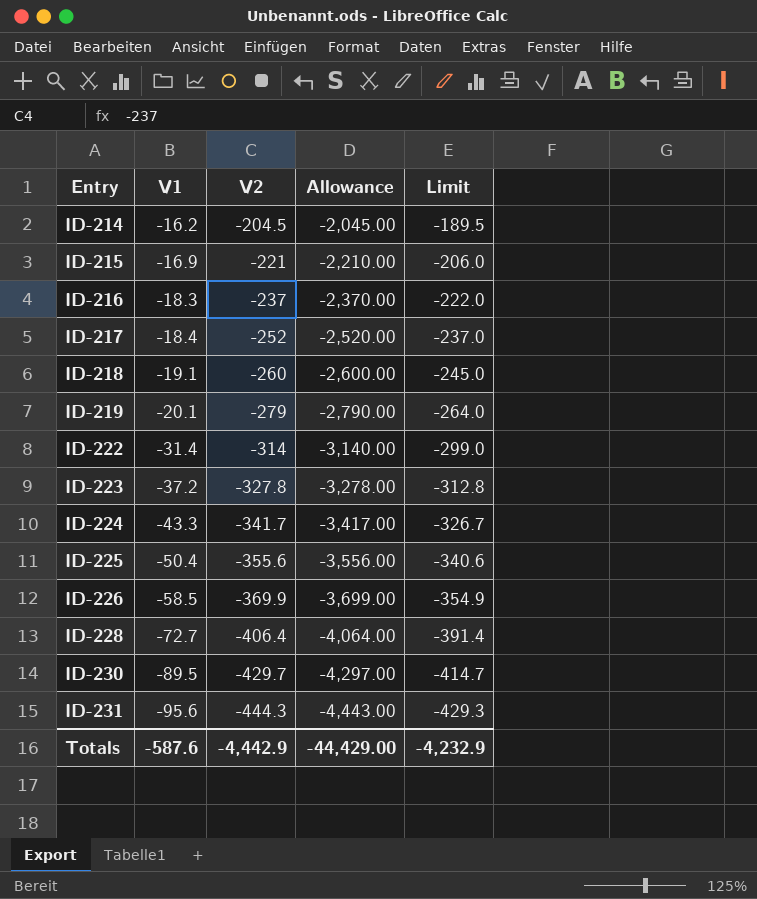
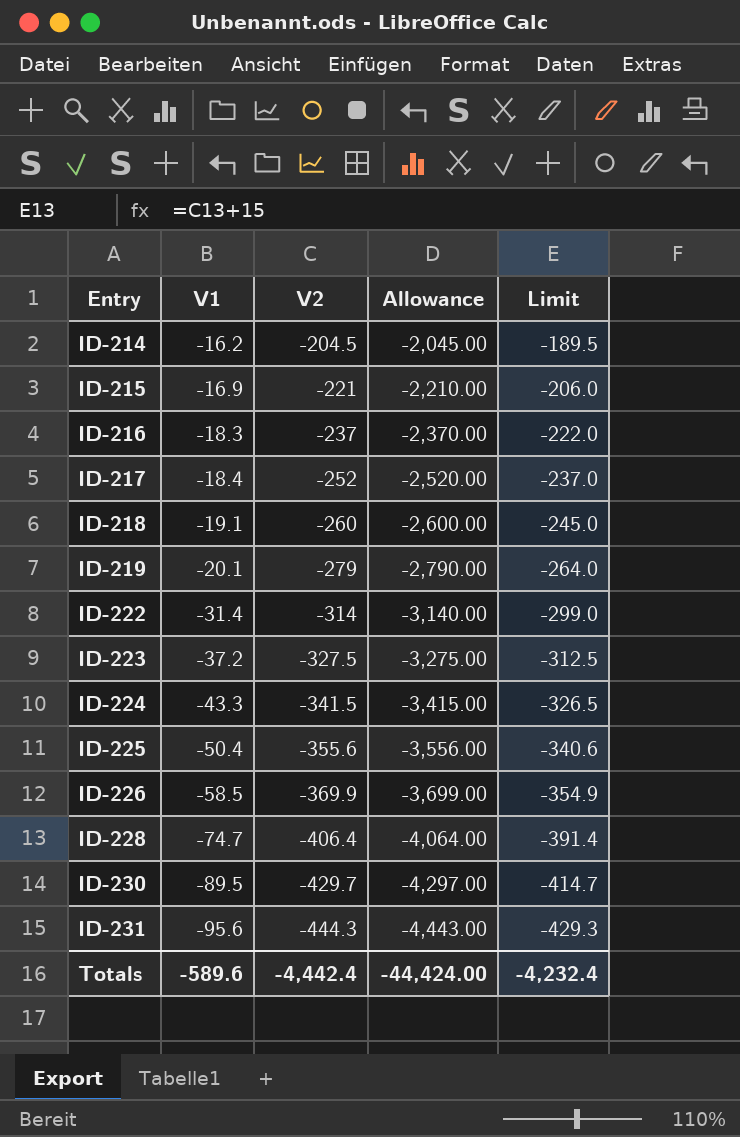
ID-223 | V2: -327.8 -> -327.5
ID-223 | Allowance: -3,278.00 -> -3,275.00
ID-223 | Limit: -312.8 -> -312.5
ID-224 | V2: -341.7 -> -341.5
ID-224 | Allowance: -3,417.00 -> -3,415.00
ID-224 | Limit: -326.7 -> -326.5
ID-228 | V1: -72.7 -> -74.7
Totals | V1: -587.6 -> -589.6
Totals | V2: -4,442.9 -> -4,442.4
Totals | Allowance: -44,429.00 -> -44,424.00
Totals | Limit: -4,232.9 -> -4,232.4

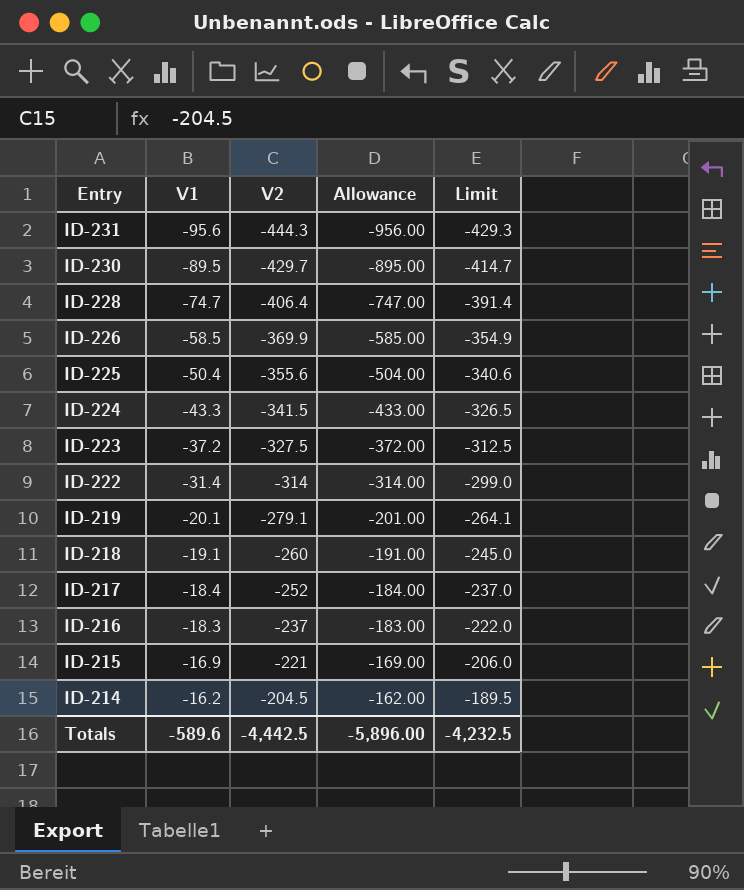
row order: Entry ascending -> Entry descending
column Allowance | formula: [V2] * 10 -> [V1] * 10
ID-219 | V2: -279 -> -279.1
ID-219 | Limit: -264.0 -> -264.1
Totals | V2: -4,442.4 -> -4,442.5
Totals | Allowance: -44,424.00 -> -5,896.00
Totals | Limit: -4,232.4 -> -4,232.5

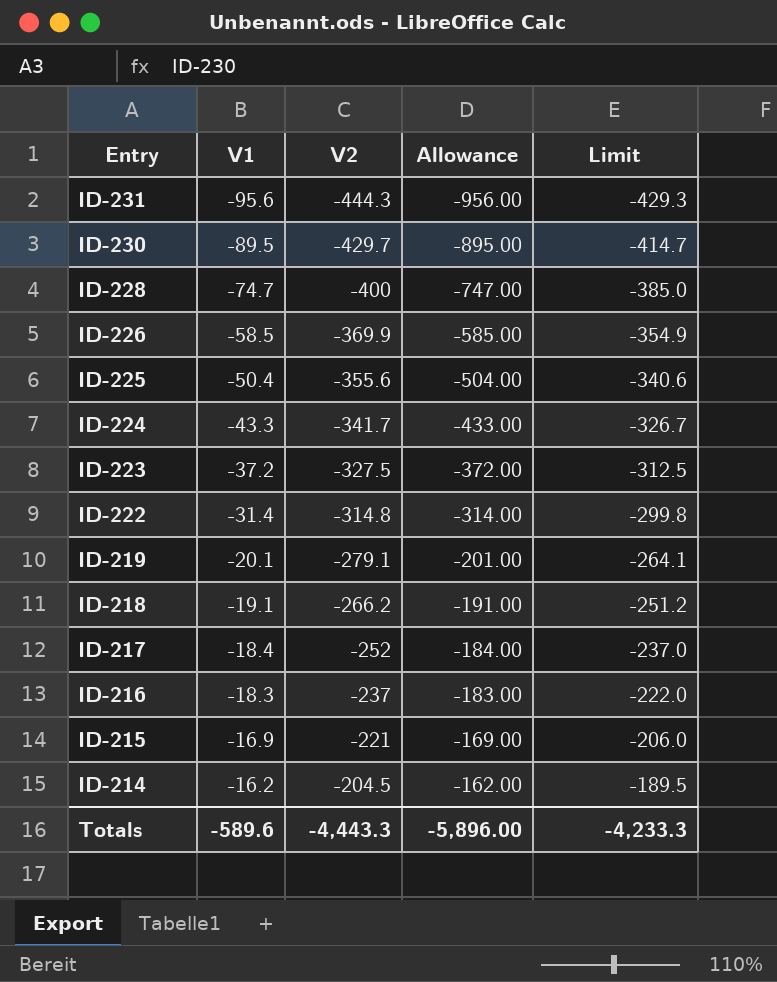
ID-228 | V2: -406.4 -> -400
ID-228 | Limit: -391.4 -> -385.0
ID-224 | V2: -341.5 -> -341.7
ID-224 | Limit: -326.5 -> -326.7
ID-222 | V2: -314 -> -314.8
ID-222 | Limit: -299.0 -> -299.8
ID-218 | V2: -260 -> -266.2
ID-218 | Limit: -245.0 -> -251.2
Totals | V2: -4,442.5 -> -4,443.3
Totals | Limit: -4,232.5 -> -4,233.3

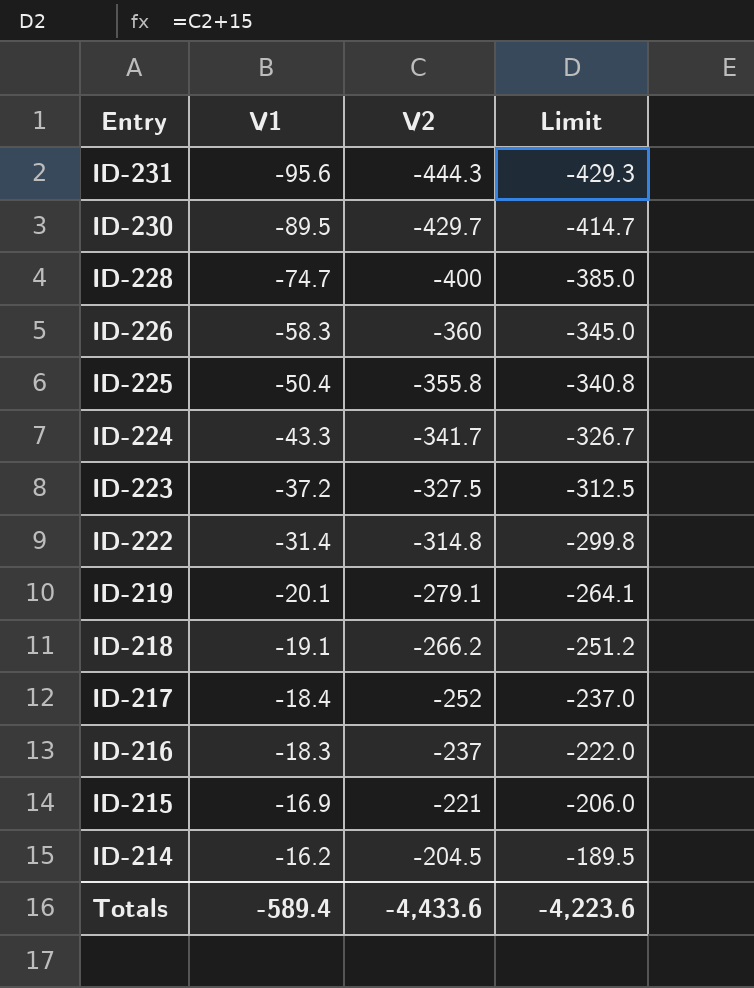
column Allowance | formula: [V1] * 10 -> none
ID-226 | V1: -58.5 -> -58.3
ID-226 | V2: -369.9 -> -360
ID-226 | Limit: -354.9 -> -345.0
ID-225 | V2: -355.6 -> -355.8
ID-225 | Limit: -340.6 -> -340.8
Totals | V1: -589.6 -> -589.4
Totals | V2: -4,443.3 -> -4,433.6
Totals | Limit: -4,233.3 -> -4,223.6

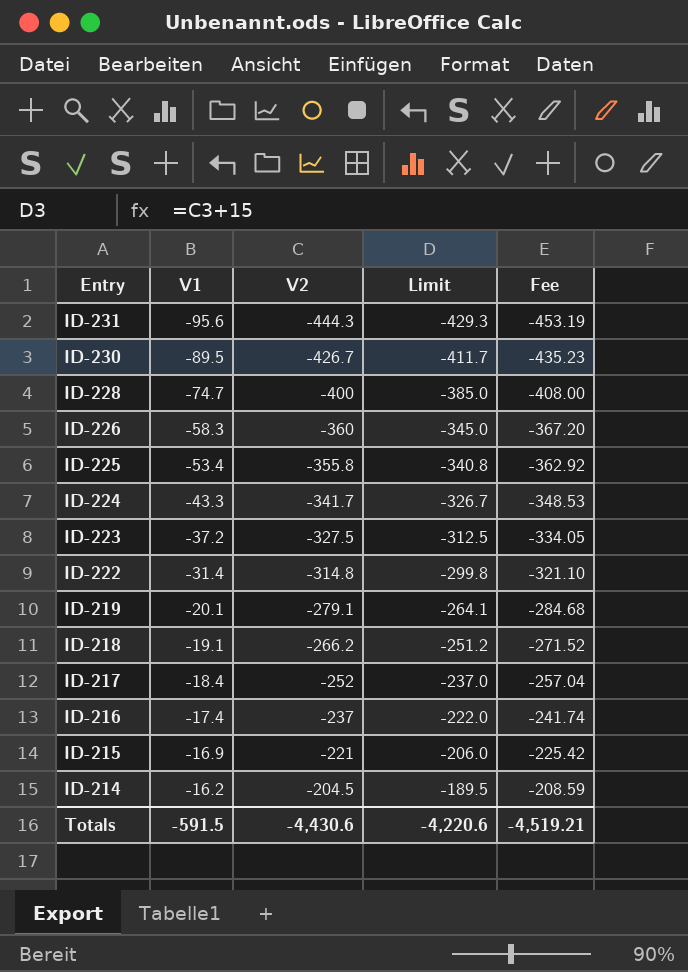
column Fee | formula: none -> [V2] * 1.02
ID-230 | V2: -429.7 -> -426.7
ID-230 | Limit: -414.7 -> -411.7
ID-225 | V1: -50.4 -> -53.4
ID-216 | V1: -18.3 -> -17.4
Totals | V1: -589.4 -> -591.5
Totals | V2: -4,433.6 -> -4,430.6
Totals | Limit: -4,223.6 -> -4,220.6

